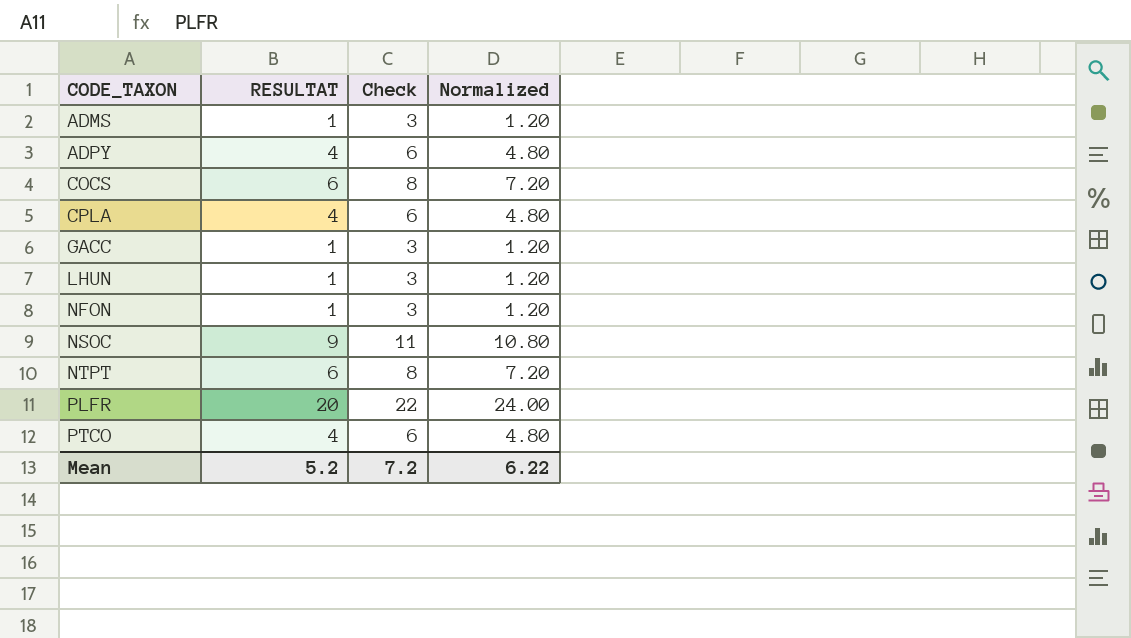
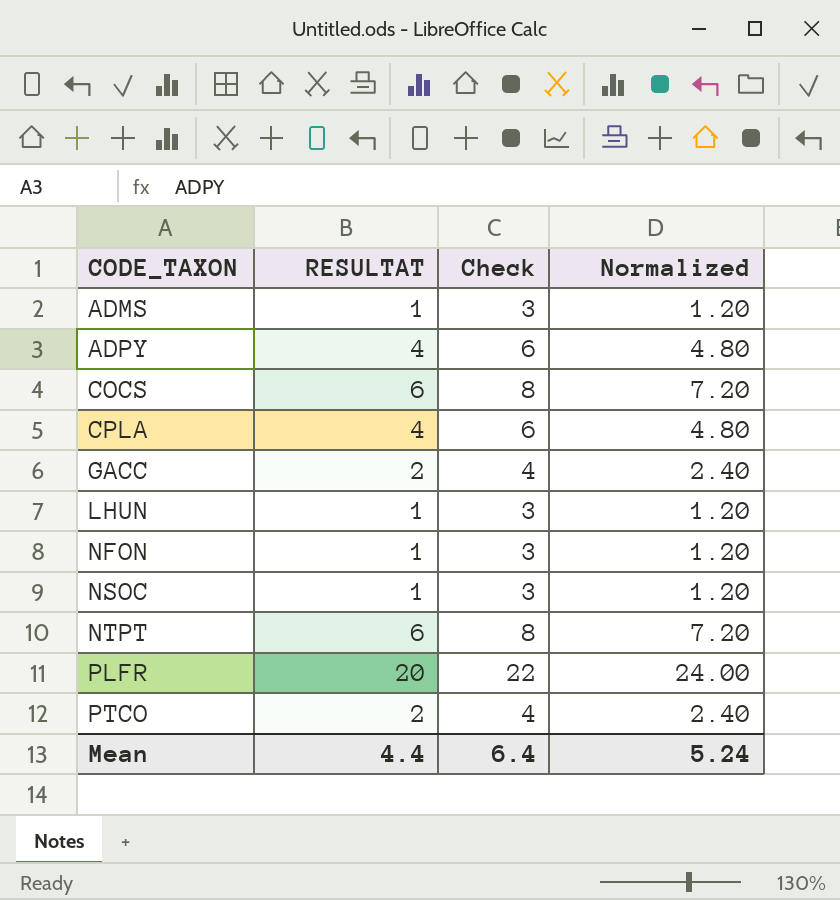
GACC | RESULTAT: 1 -> 2
GACC | Check: 3 -> 4
GACC | Normalized: 1.20 -> 2.40
NSOC | RESULTAT: 9 -> 1
NSOC | Check: 11 -> 3
NSOC | Normalized: 10.80 -> 1.20
PTCO | RESULTAT: 4 -> 2
PTCO | Check: 6 -> 4
PTCO | Normalized: 4.80 -> 2.40
Mean | RESULTAT: 5.2 -> 4.4
Mean | Check: 7.2 -> 6.4
Mean | Normalized: 6.22 -> 5.24

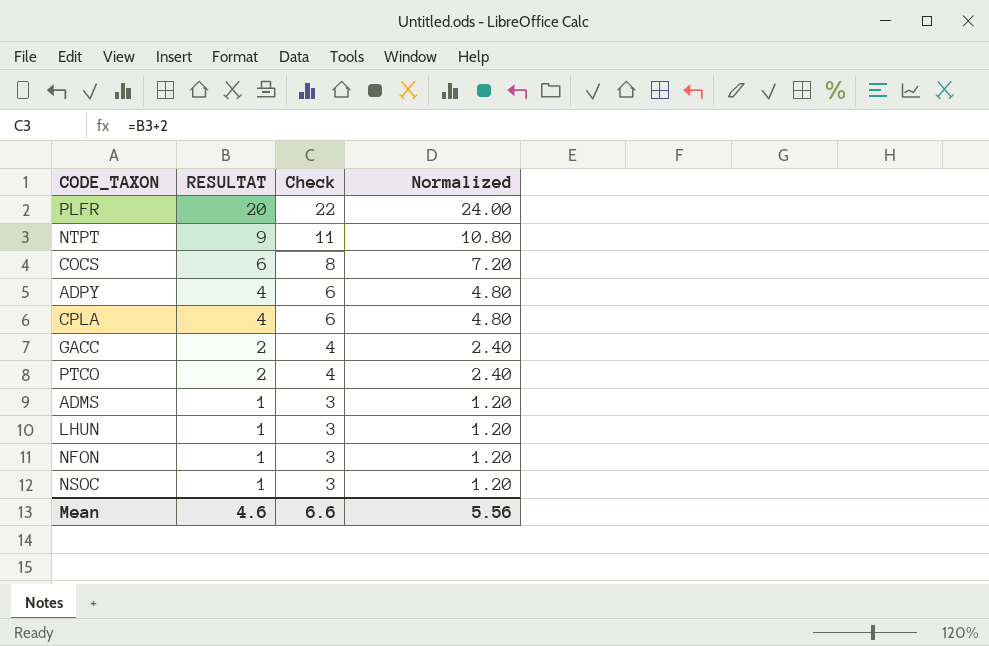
row order: CODE_TAXON ascending -> RESULTAT descending
NTPT | RESULTAT: 6 -> 9
NTPT | Check: 8 -> 11
NTPT | Normalized: 7.20 -> 10.80
Mean | RESULTAT: 4.4 -> 4.6
Mean | Check: 6.4 -> 6.6
Mean | Normalized: 5.24 -> 5.56

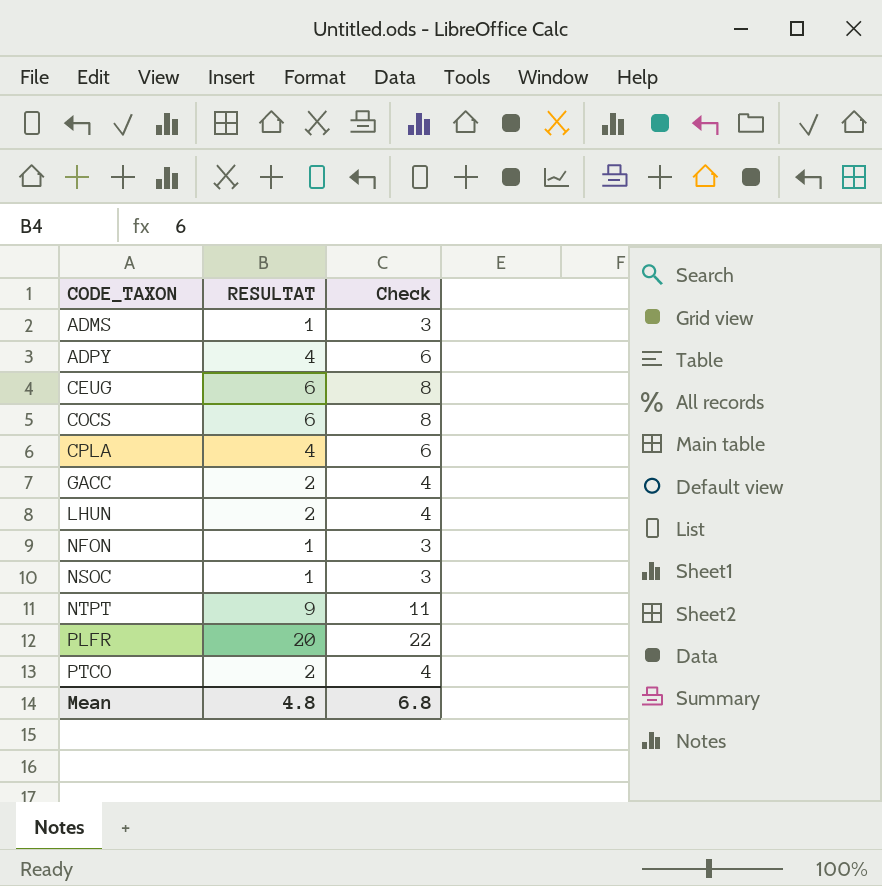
row order: RESULTAT descending -> CODE_TAXON ascending
column Normalized | formula: [RESULTAT] * 1.2 -> none
row CEUG: none -> 6 | 8
LHUN | RESULTAT: 1 -> 2
LHUN | Check: 3 -> 4
Mean | RESULTAT: 4.6 -> 4.8
Mean | Check: 6.6 -> 6.8

